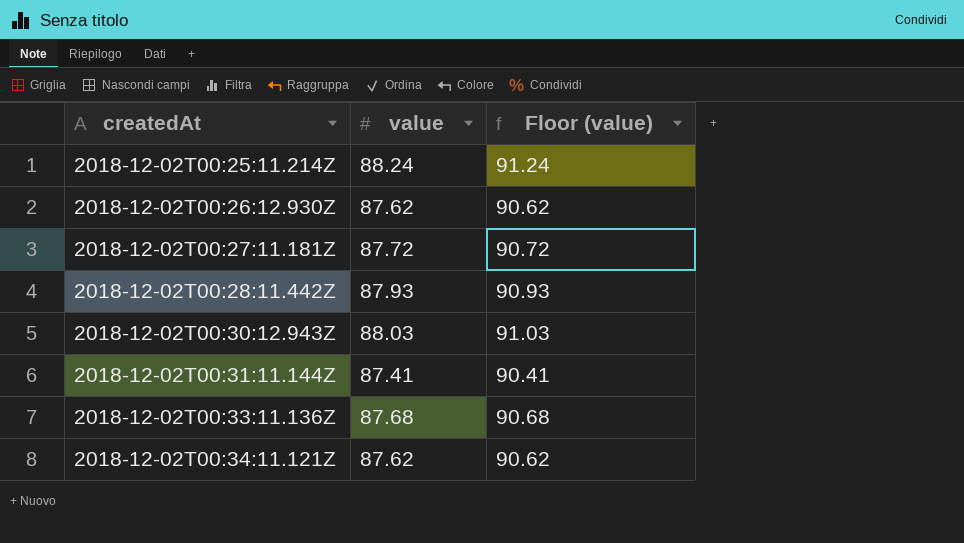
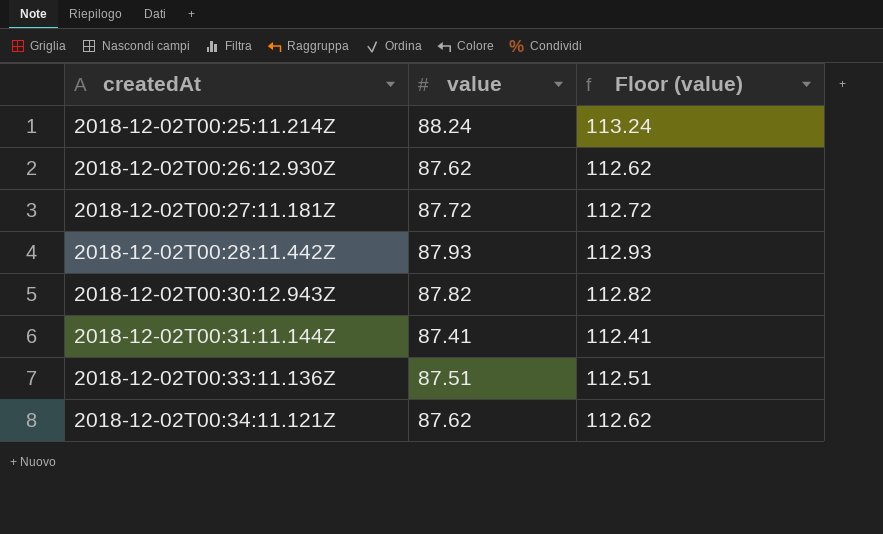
column Floor (value) | formula: [value] + 3 -> [value] + 25
2018-12-02T00:30:12.943Z | value: 88.03 -> 87.82
2018-12-02T00:33:11.136Z | value: 87.68 -> 87.51

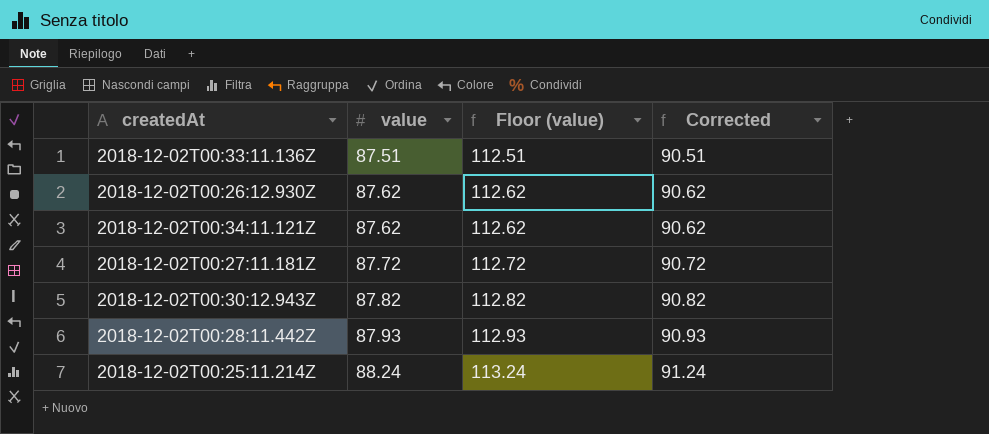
row order: createdAt ascending -> value ascending
column Corrected | formula: none -> [value] + 3
row 2018-12-02T00:31:11.144Z: 87.41 | 112.41 -> none

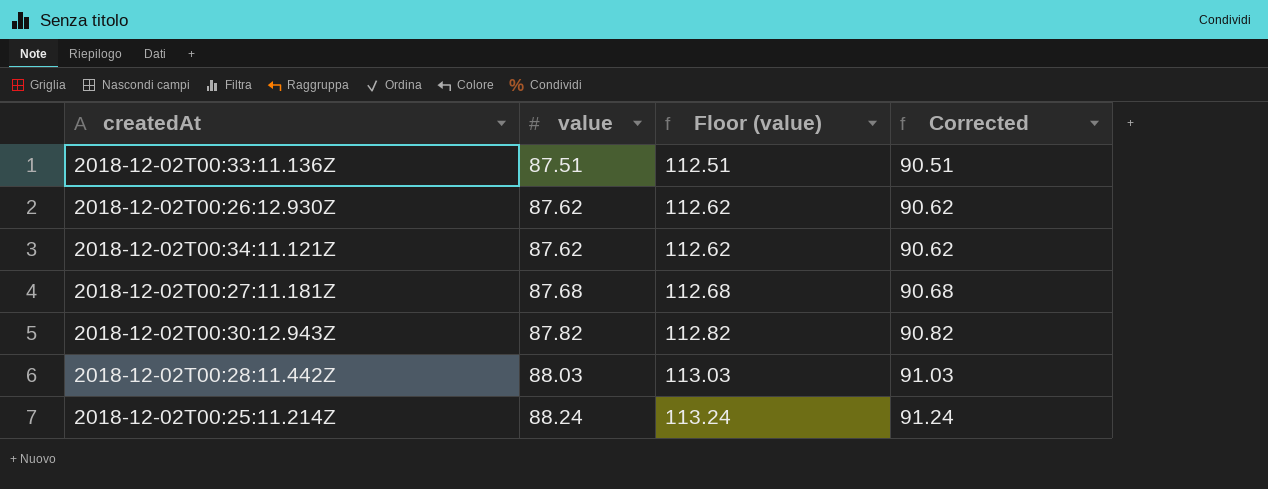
2018-12-02T00:27:11.181Z | value: 87.72 -> 87.68
2018-12-02T00:27:11.181Z | Floor (value): 112.72 -> 112.68
2018-12-02T00:27:11.181Z | Corrected: 90.72 -> 90.68
2018-12-02T00:28:11.442Z | value: 87.93 -> 88.03
2018-12-02T00:28:11.442Z | Floor (value): 112.93 -> 113.03
2018-12-02T00:28:11.442Z | Corrected: 90.93 -> 91.03

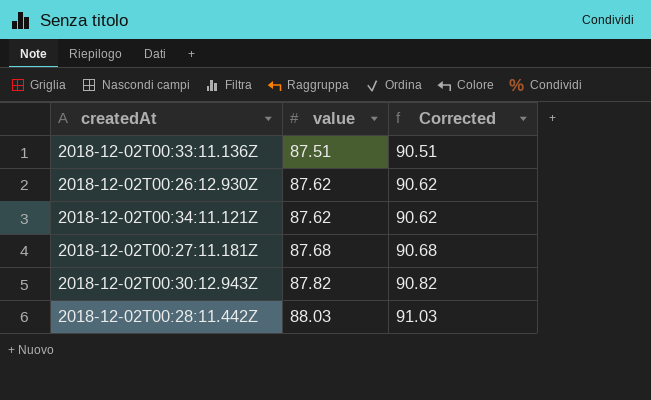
column Floor (value) | formula: [value] + 25 -> none
row 2018-12-02T00:25:11.214Z: 88.24 | 113.24 | 91.24 -> none

